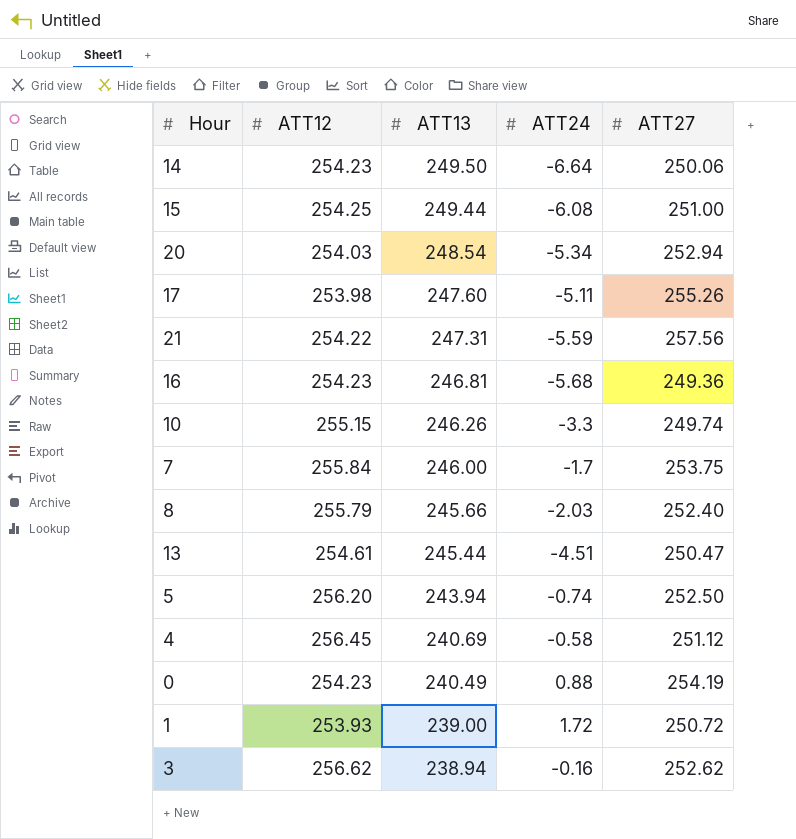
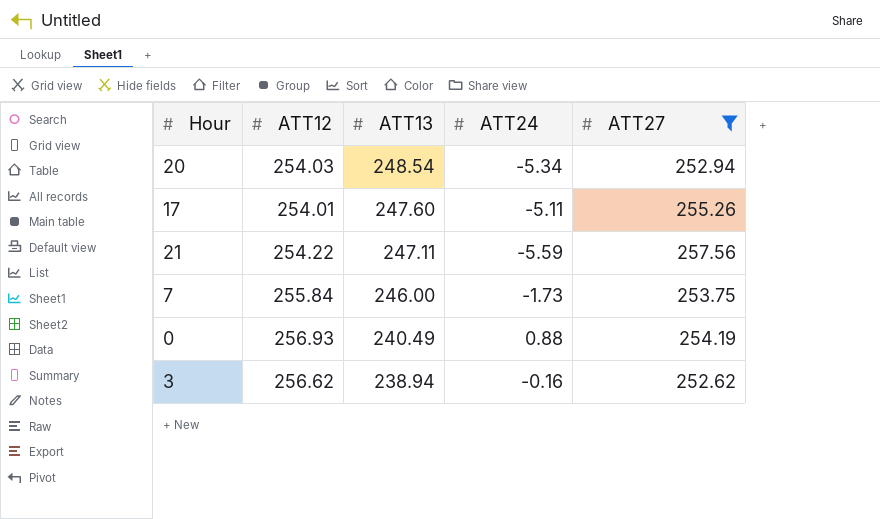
filter: none -> ATT27 >= 252.62
17 | ATT12: 253.98 -> 254.01
21 | ATT13: 247.31 -> 247.11
7 | ATT24: -1.7 -> -1.73
0 | ATT12: 254.23 -> 256.93

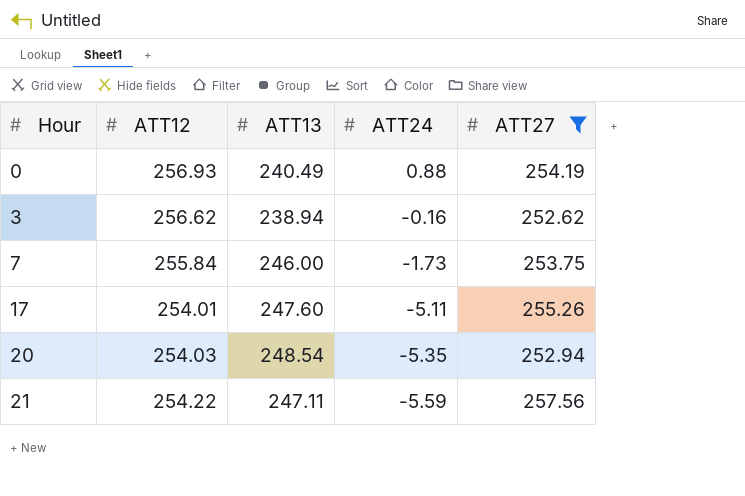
row order: ATT13 descending -> Hour ascending
20 | ATT24: -5.34 -> -5.35

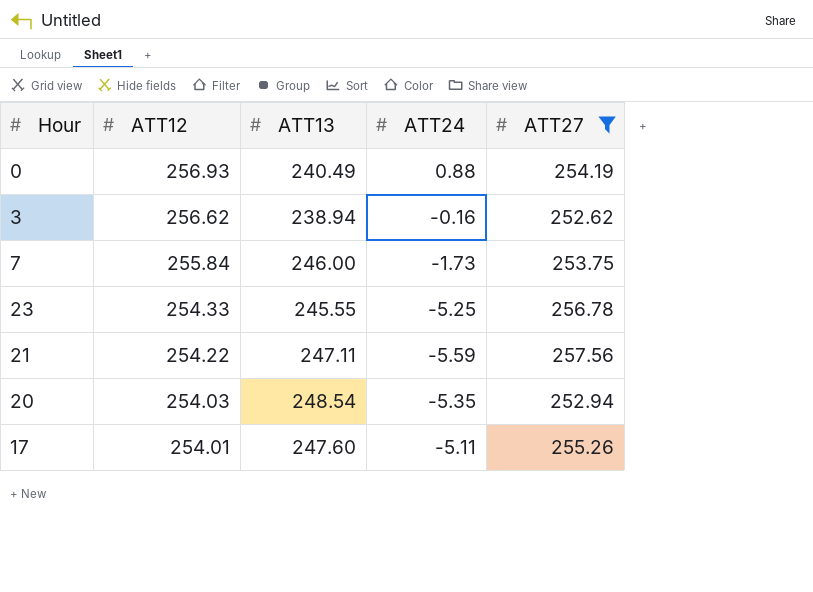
row order: Hour ascending -> ATT12 descending
row 23: none -> 254.33 | 245.55 | -5.25 | 256.78

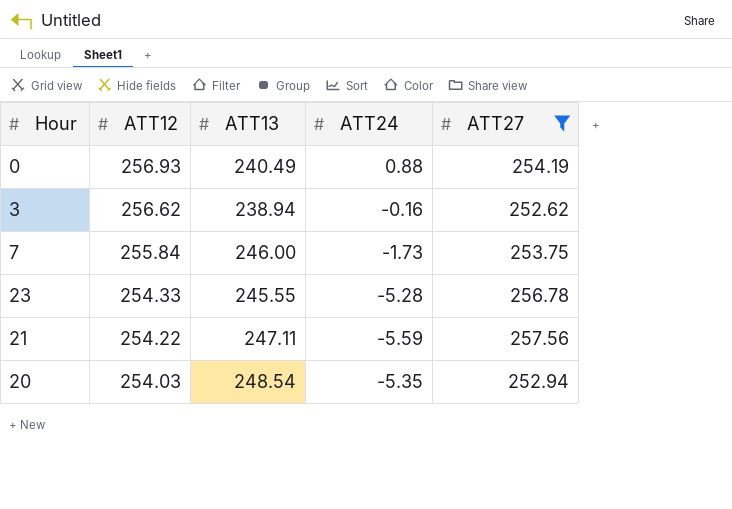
row 17: 254.01 | 247.60 | -5.11 | 255.26 -> none
23 | ATT24: -5.25 -> -5.28

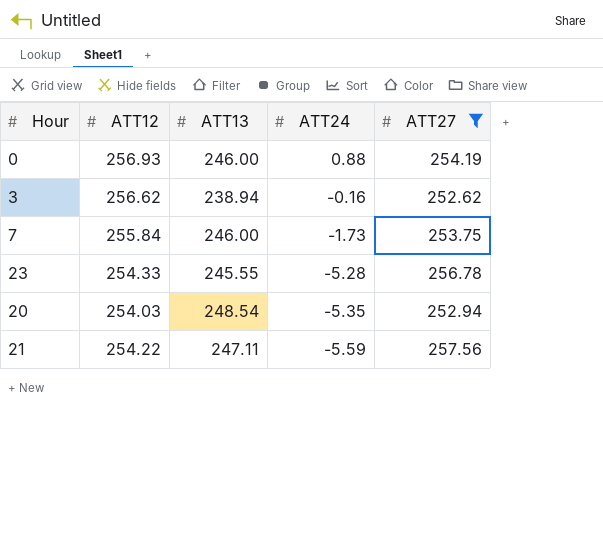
row order: ATT12 descending -> ATT24 descending
0 | ATT13: 240.49 -> 246.00

